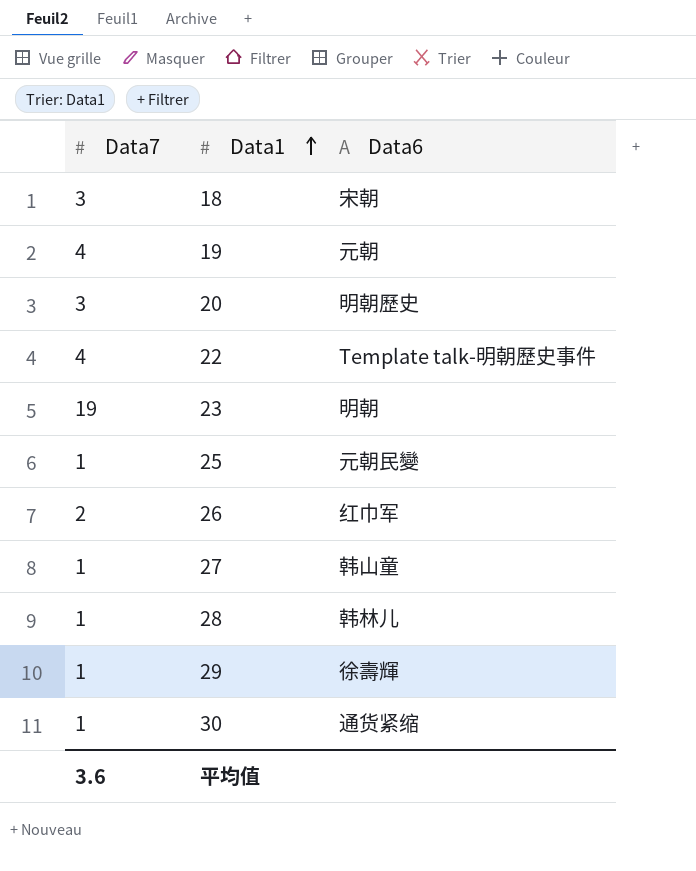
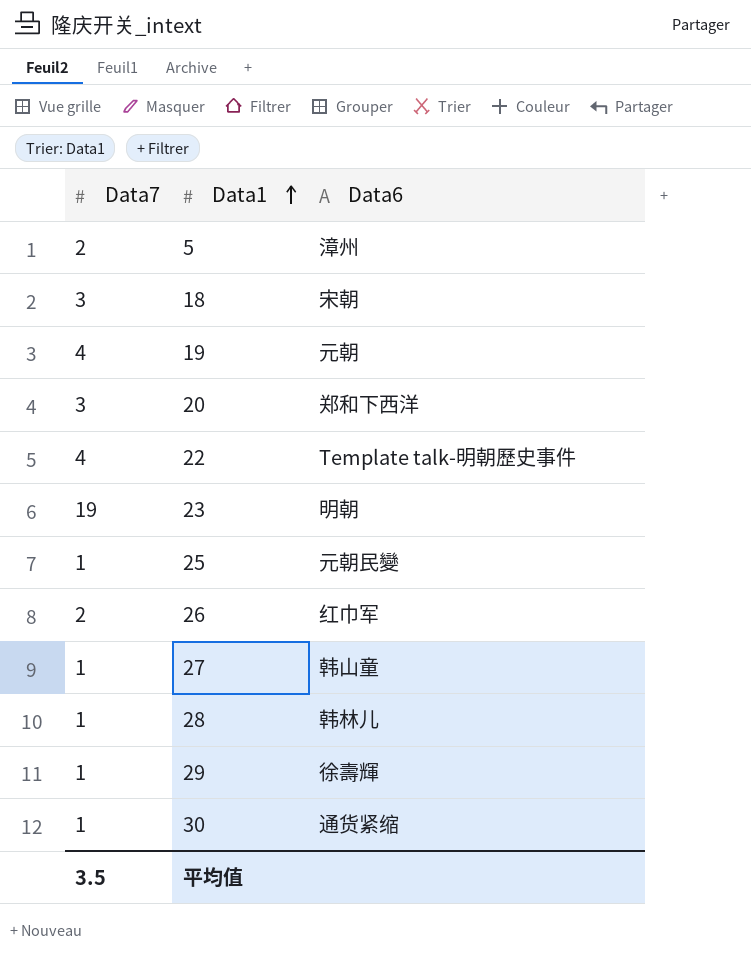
row 5: none -> 2 | 漳州
20 | Data6: 明朝歷史 -> 郑和下西洋
平均值 | Data7: 3.6 -> 3.5

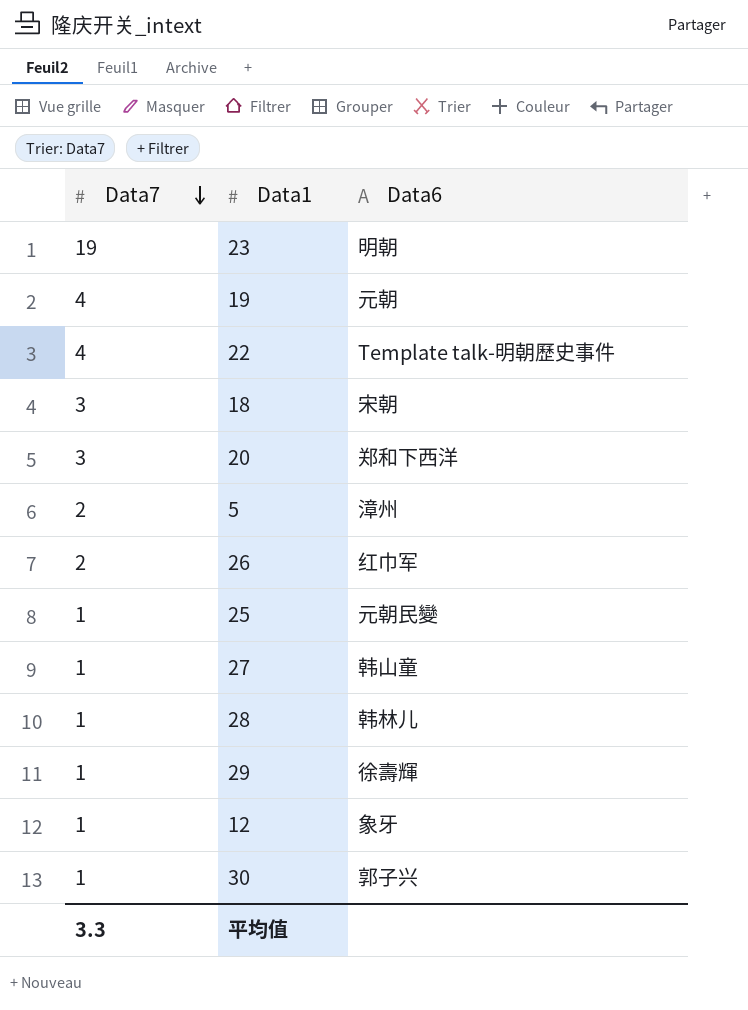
row order: Data1 ascending -> Data7 descending
row 12: none -> 1 | 象牙
30 | Data6: 通货紧缩 -> 郭子兴
平均值 | Data7: 3.5 -> 3.3

